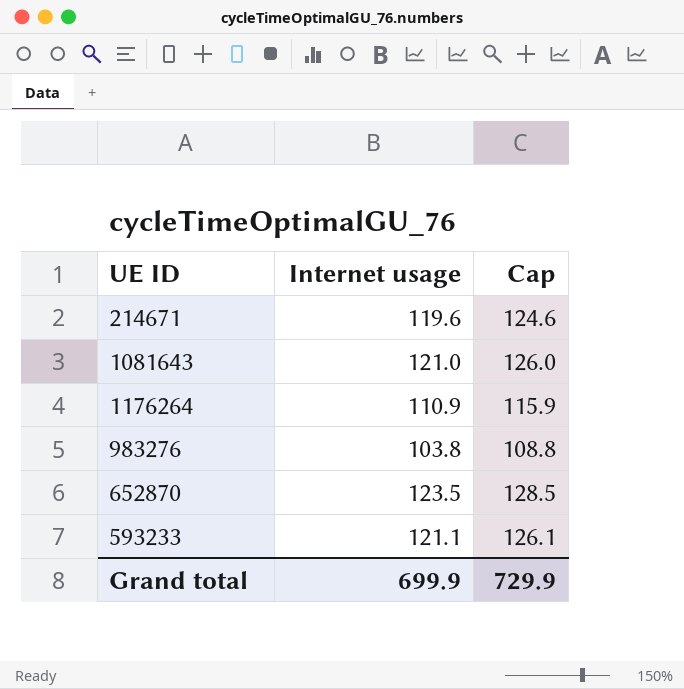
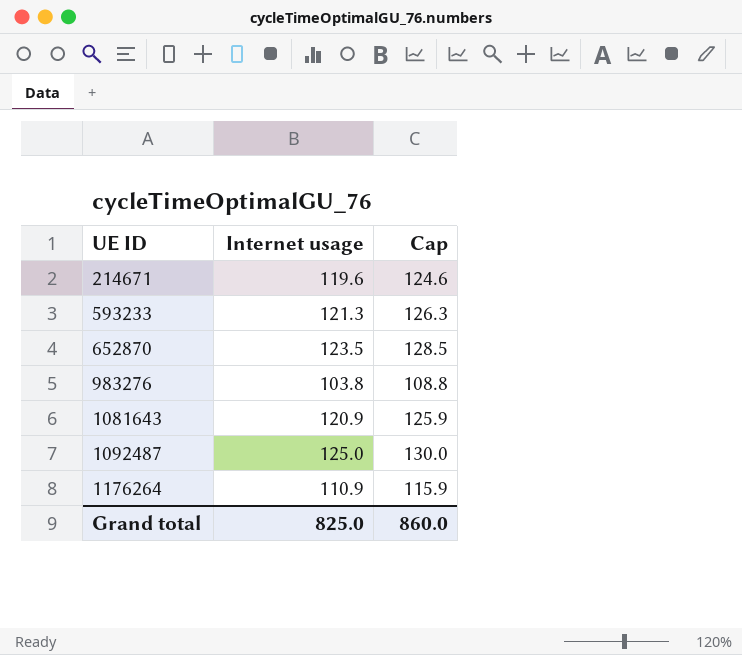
row order: none -> UE ID ascending
593233 | Internet usage: 121.1 -> 121.3
593233 | Cap: 126.1 -> 126.3
1081643 | Internet usage: 121.0 -> 120.9
1081643 | Cap: 126.0 -> 125.9
row 1092487: none -> 125.0 | 130.0
Grand total | Internet usage: 699.9 -> 825.0
Grand total | Cap: 729.9 -> 860.0

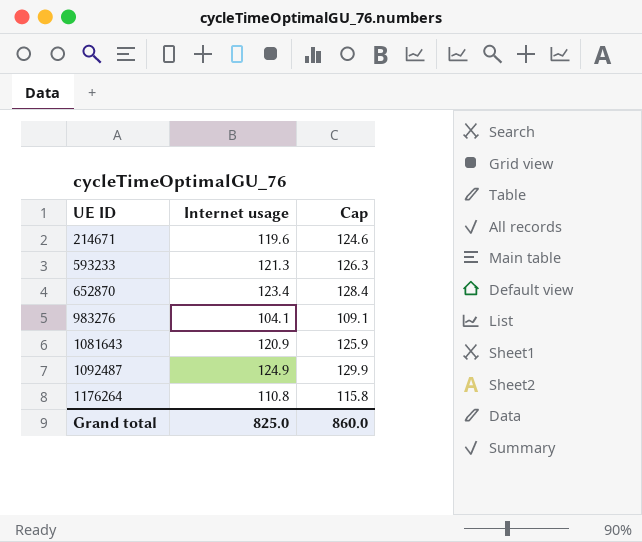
652870 | Internet usage: 123.5 -> 123.4
652870 | Cap: 128.5 -> 128.4
983276 | Internet usage: 103.8 -> 104.1
983276 | Cap: 108.8 -> 109.1
1092487 | Internet usage: 125.0 -> 124.9
1092487 | Cap: 130.0 -> 129.9
1176264 | Internet usage: 110.9 -> 110.8
1176264 | Cap: 115.9 -> 115.8

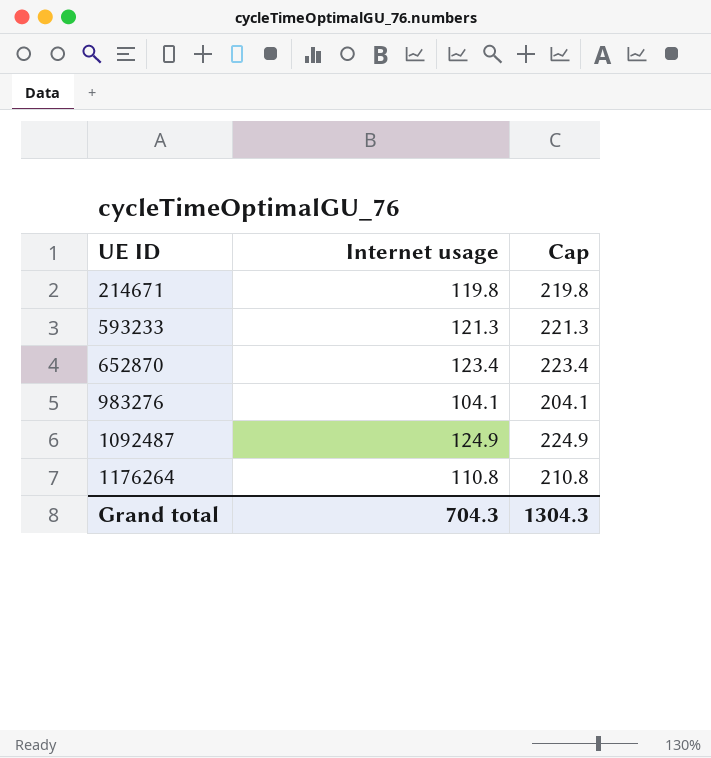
column Cap | formula: [Internet usage] + 5 -> [Internet usage] + 100
row 1081643: 120.9 | 125.9 -> none
214671 | Internet usage: 119.6 -> 119.8
Grand total | Internet usage: 825.0 -> 704.3
Grand total | Cap: 860.0 -> 1304.3

